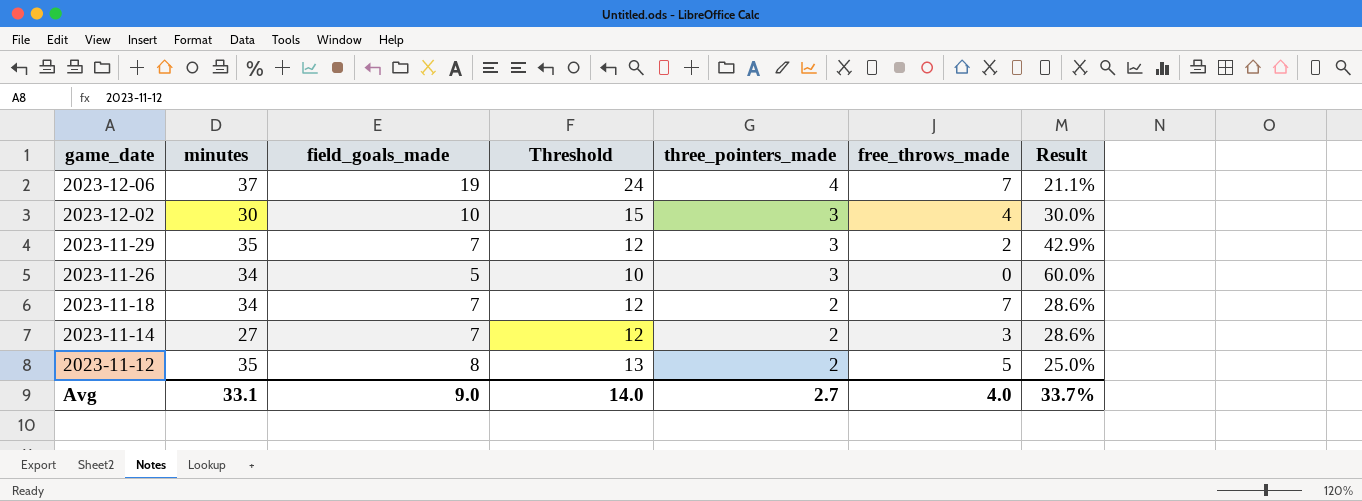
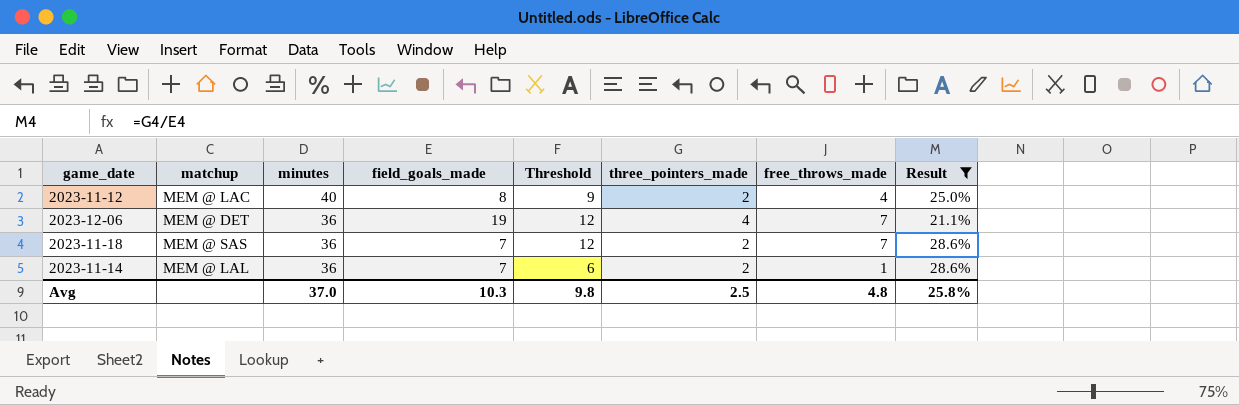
filter: none -> Result <= 28.6%
row order: game_date descending -> minutes descending
column matchup | position: none -> 2
column Threshold | formula: [field_goals_made] + 5 -> [free_throws_made] + 5
2023-11-12 | minutes: 35 -> 40
2023-11-12 | free_throws_made: 5 -> 4
2023-12-06 | minutes: 37 -> 36
2023-11-18 | minutes: 34 -> 36
2023-11-14 | minutes: 27 -> 36
2023-11-14 | free_throws_made: 3 -> 1
Avg | minutes: 33.1 -> 37.0
Avg | field_goals_made: 9.0 -> 10.3
Avg | Threshold: 14.0 -> 9.8
Avg | three_pointers_made: 2.7 -> 2.5
Avg | free_throws_made: 4.0 -> 4.8
Avg | Result: 33.7% -> 25.8%

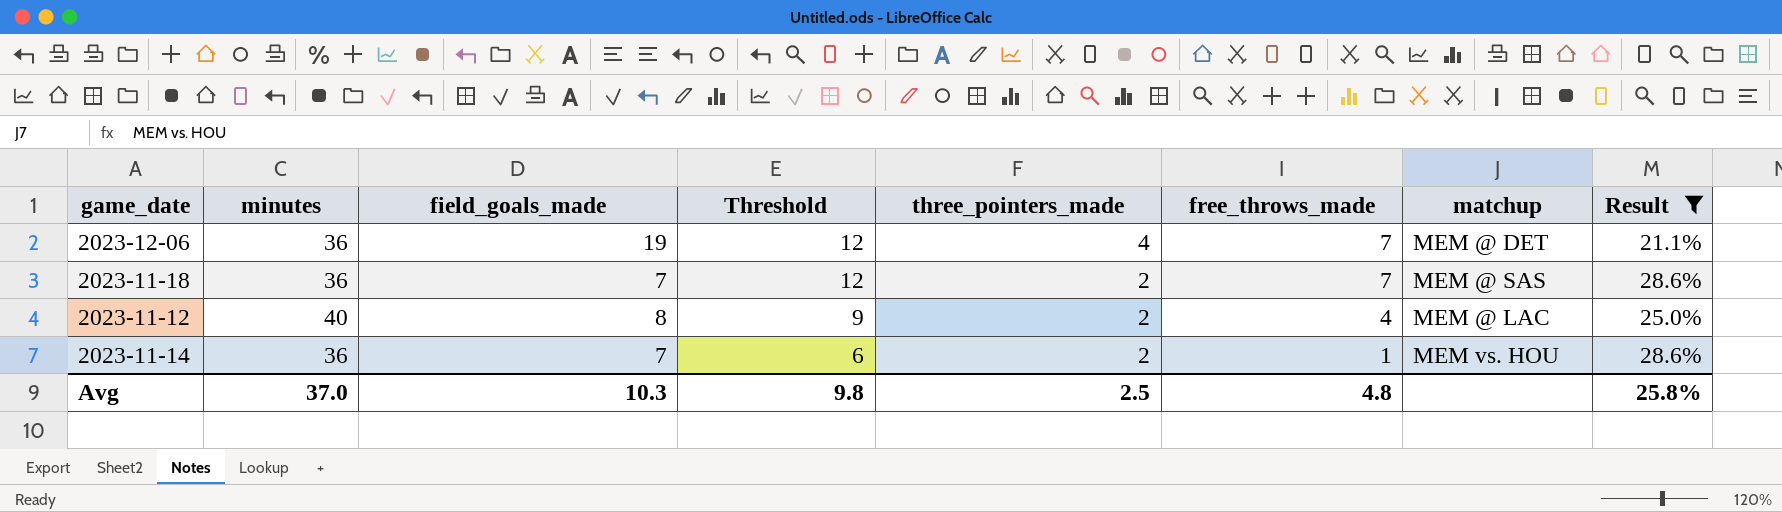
row order: minutes descending -> Threshold descending
column matchup | position: 2 -> 7
2023-11-14 | matchup: MEM @ LAL -> MEM vs. HOU

